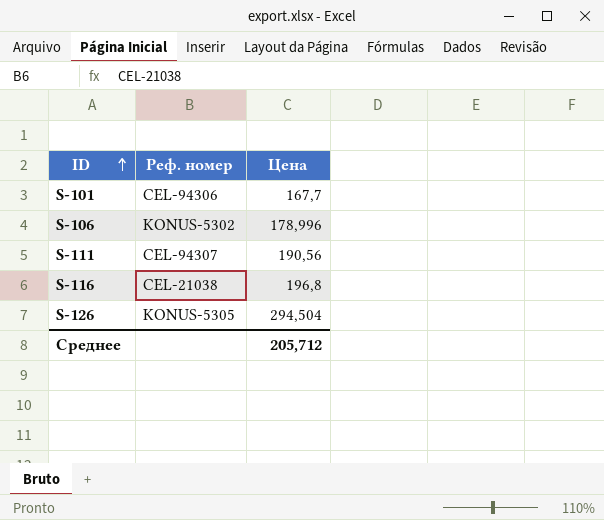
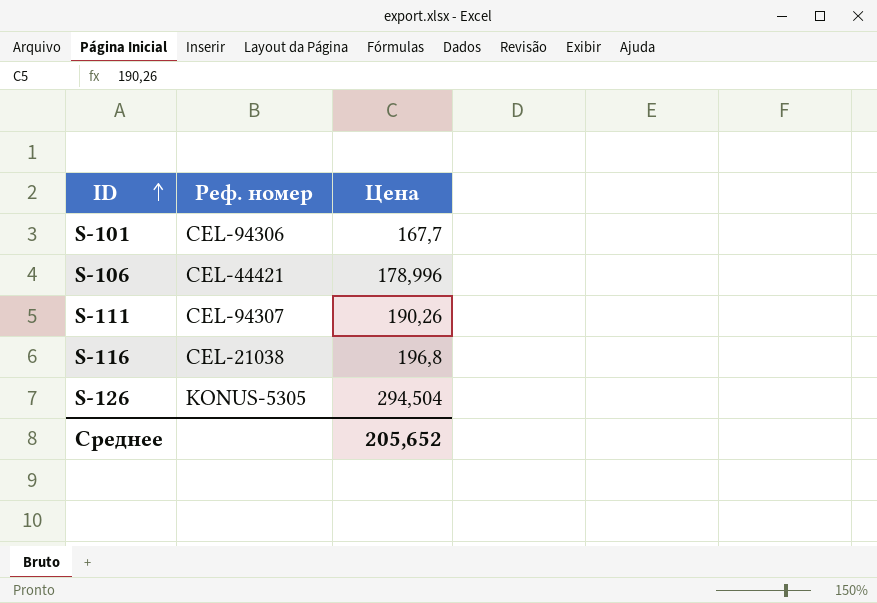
S-106 | Реф. номер: KONUS-5302 -> CEL-44421
S-111 | Цена: 190,56 -> 190,26
Среднее | Цена: 205,712 -> 205,652

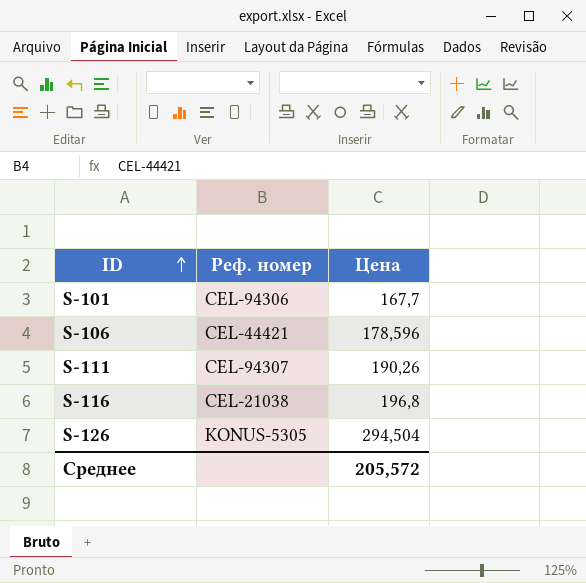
S-106 | Цена: 178,996 -> 178,596
Среднее | Цена: 205,652 -> 205,572

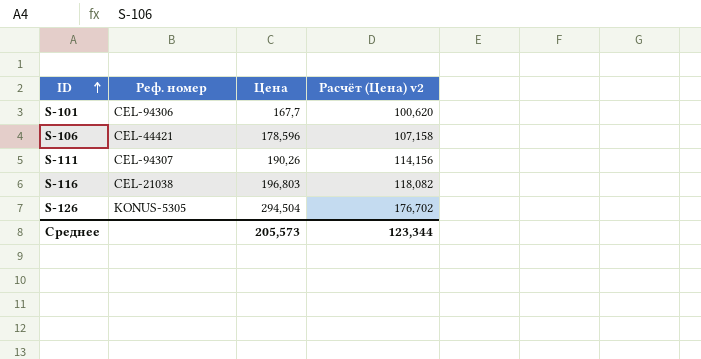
column Расчёт (Цена) v2 | formula: none -> [Цена] * 0,6
S-116 | Цена: 196,8 -> 196,803
Среднее | Цена: 205,572 -> 205,573

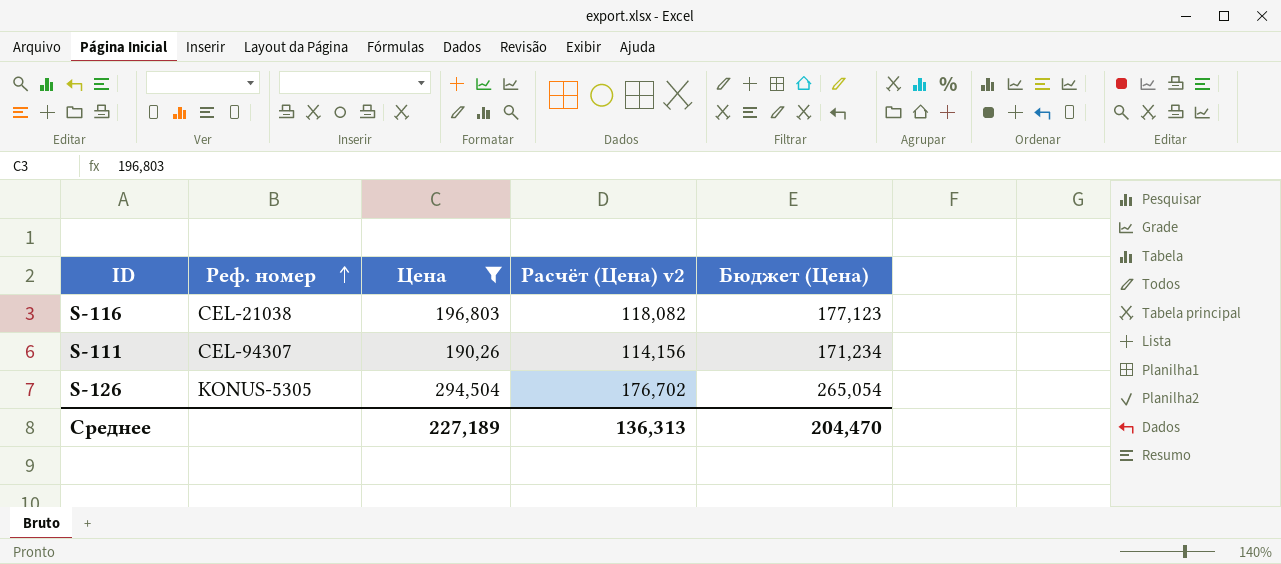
filter: none -> Цена >= 190,26
row order: ID ascending -> Реф. номер ascending
column Бюджет (Цена) | formula: none -> [Цена] * 0,9
Среднее | Цена: 205,573 -> 227,189
Среднее | Расчёт (Цена) v2: 123,344 -> 136,313

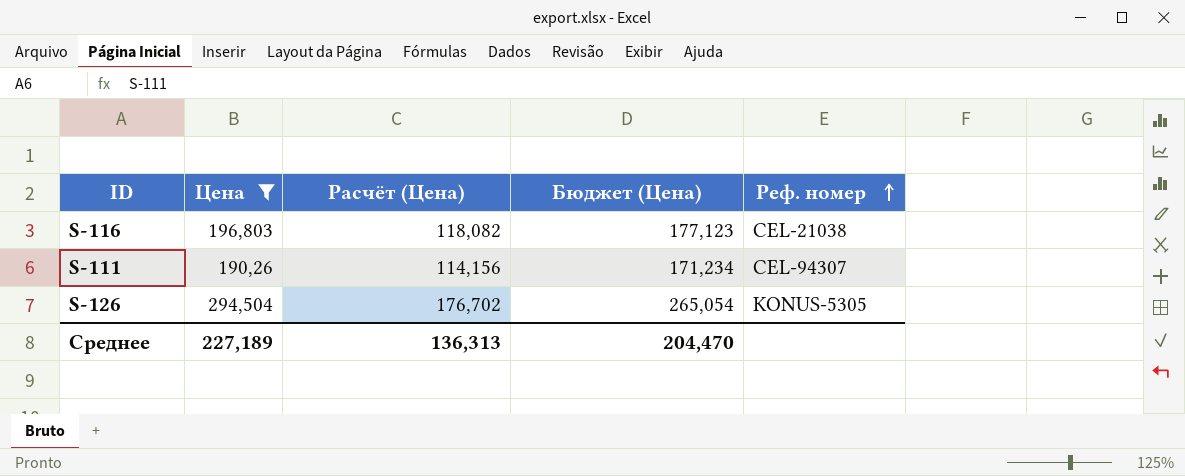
column name: Расчёт (Цена) v2 -> Расчёт (Цена)
column Реф. номер | position: 2 -> 5

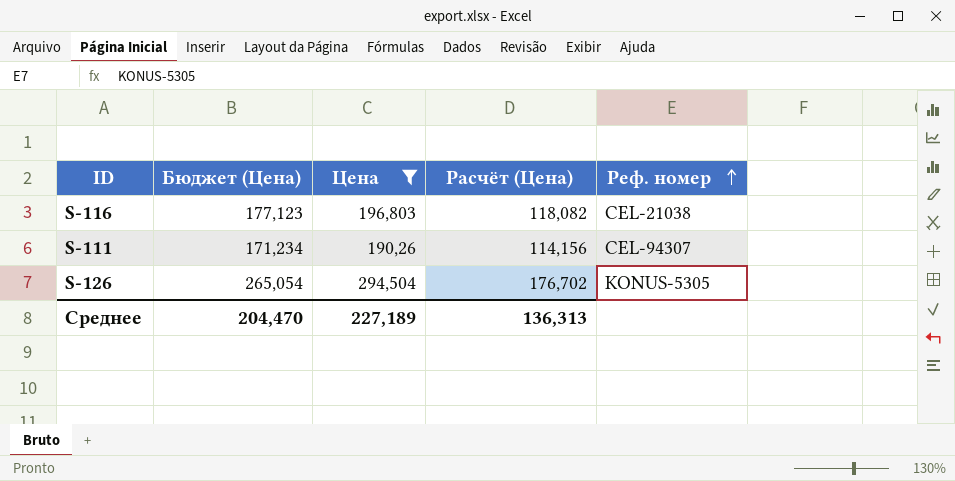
column Бюджет (Цена) | position: 4 -> 2

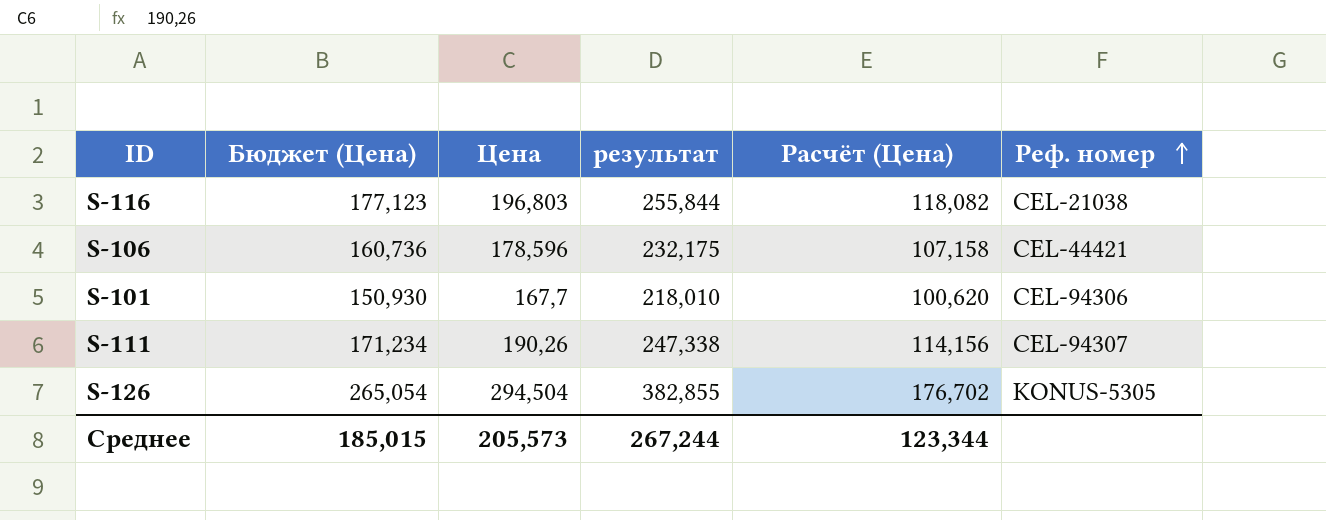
filter: Цена >= 190,26 -> none
column результат | formula: none -> [Цена] * 1,3
Среднее | Бюджет (Цена): 204,470 -> 185,015
Среднее | Цена: 227,189 -> 205,573
Среднее | Расчёт (Цена): 136,313 -> 123,344

